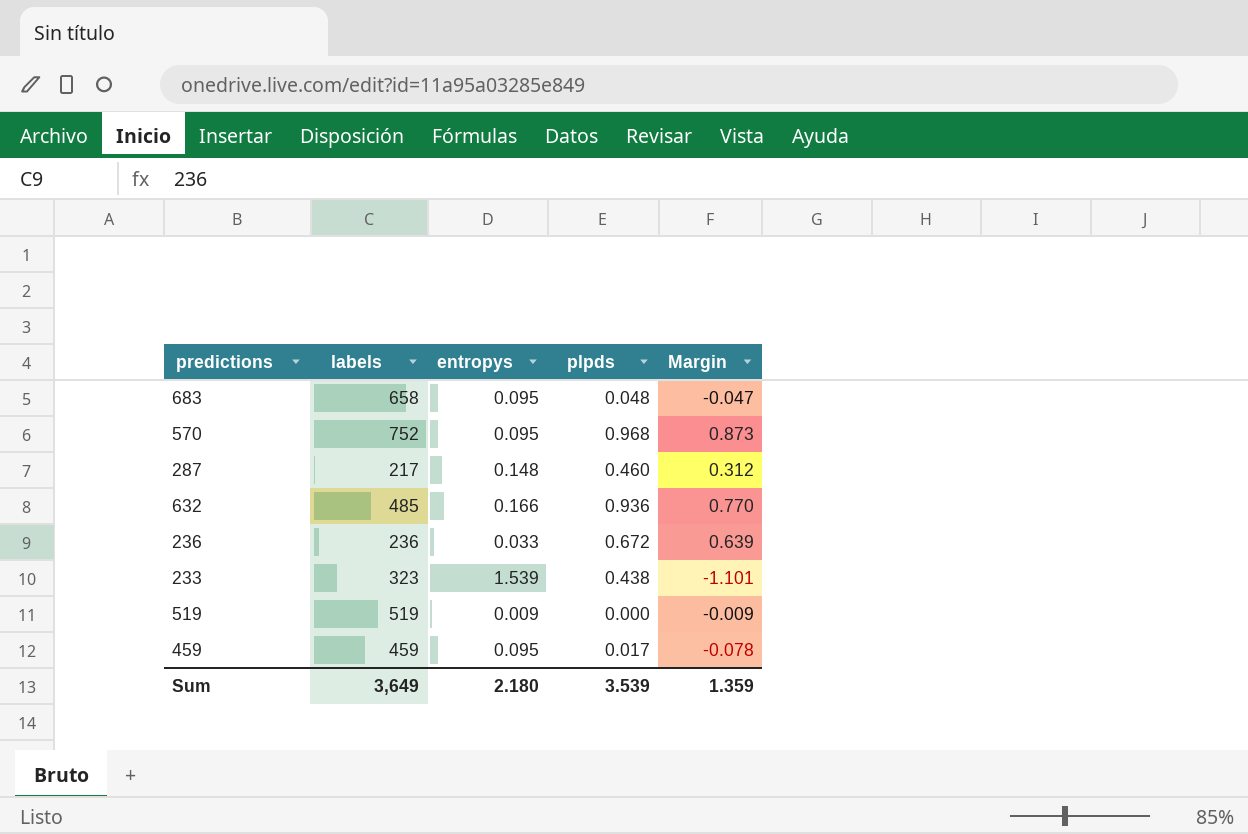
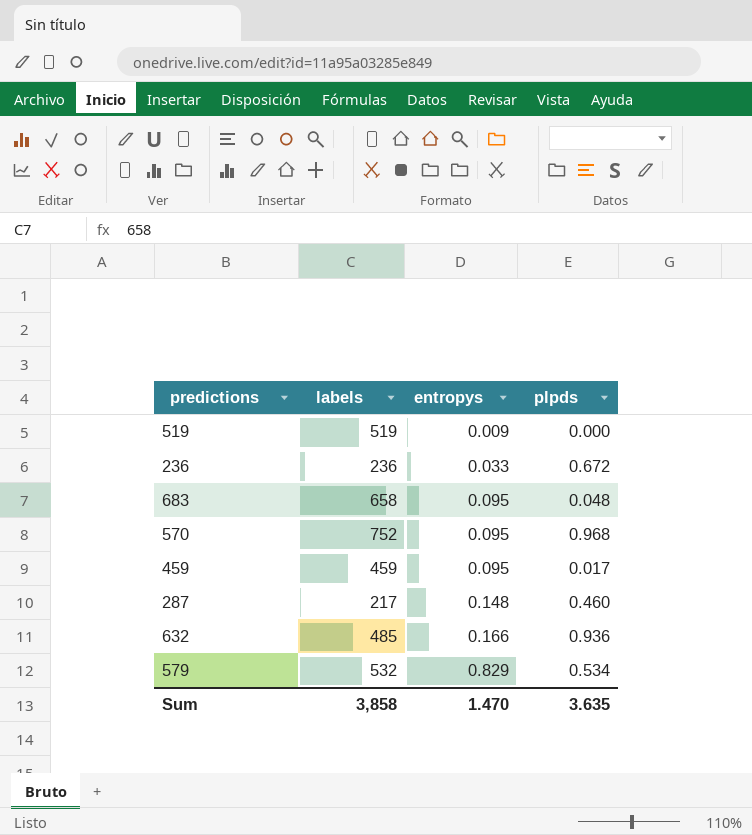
row order: none -> entropys ascending
column Margin | formula: [plpds] - [entropys] -> none
row 233: 323 | 1.539 | 0.438 | -1.101 -> none
row 579: none -> 532 | 0.829 | 0.534
Sum | labels: 3,649 -> 3,858
Sum | entropys: 2.180 -> 1.470
Sum | plpds: 3.539 -> 3.635

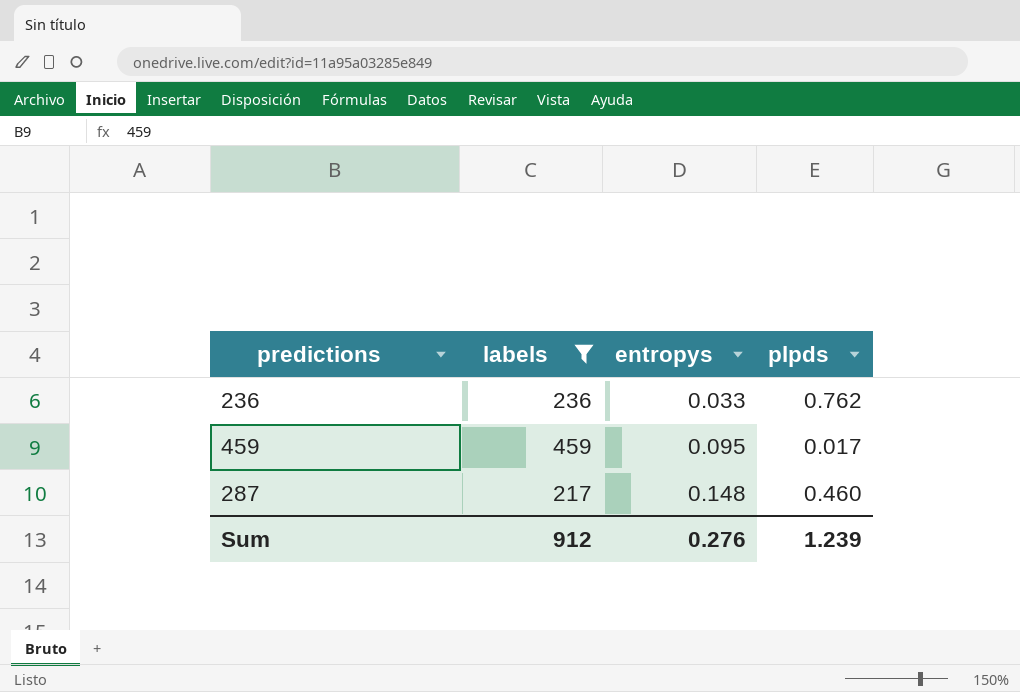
filter: none -> labels <= 459
236 | plpds: 0.672 -> 0.762
Sum | labels: 3,858 -> 912
Sum | entropys: 1.470 -> 0.276
Sum | plpds: 3.635 -> 1.239

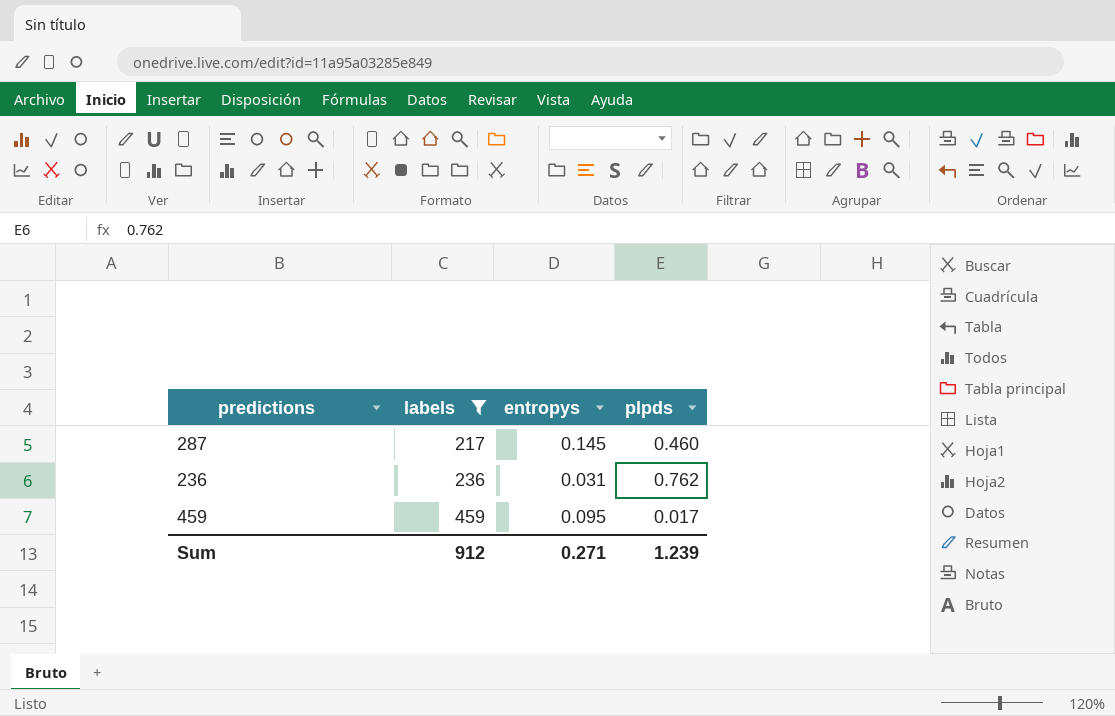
row order: entropys ascending -> labels ascending
287 | entropys: 0.148 -> 0.145
236 | entropys: 0.033 -> 0.031
Sum | entropys: 0.276 -> 0.271

